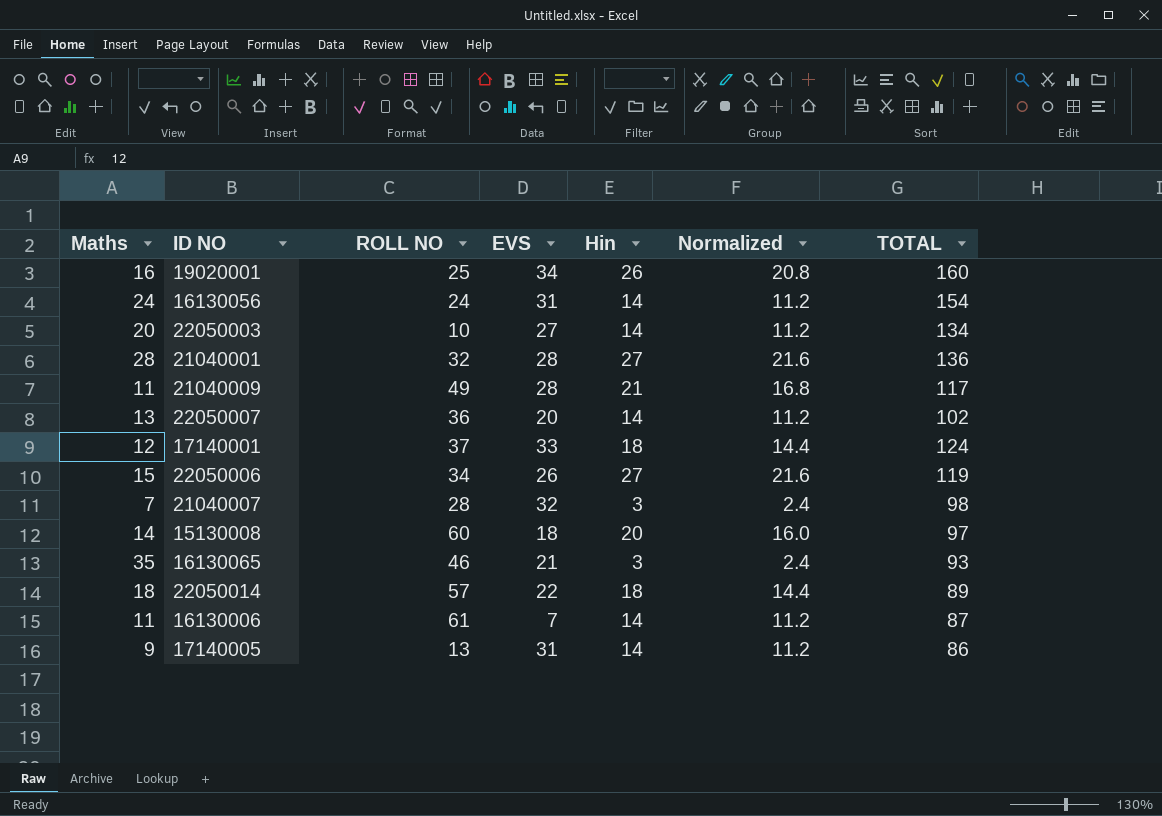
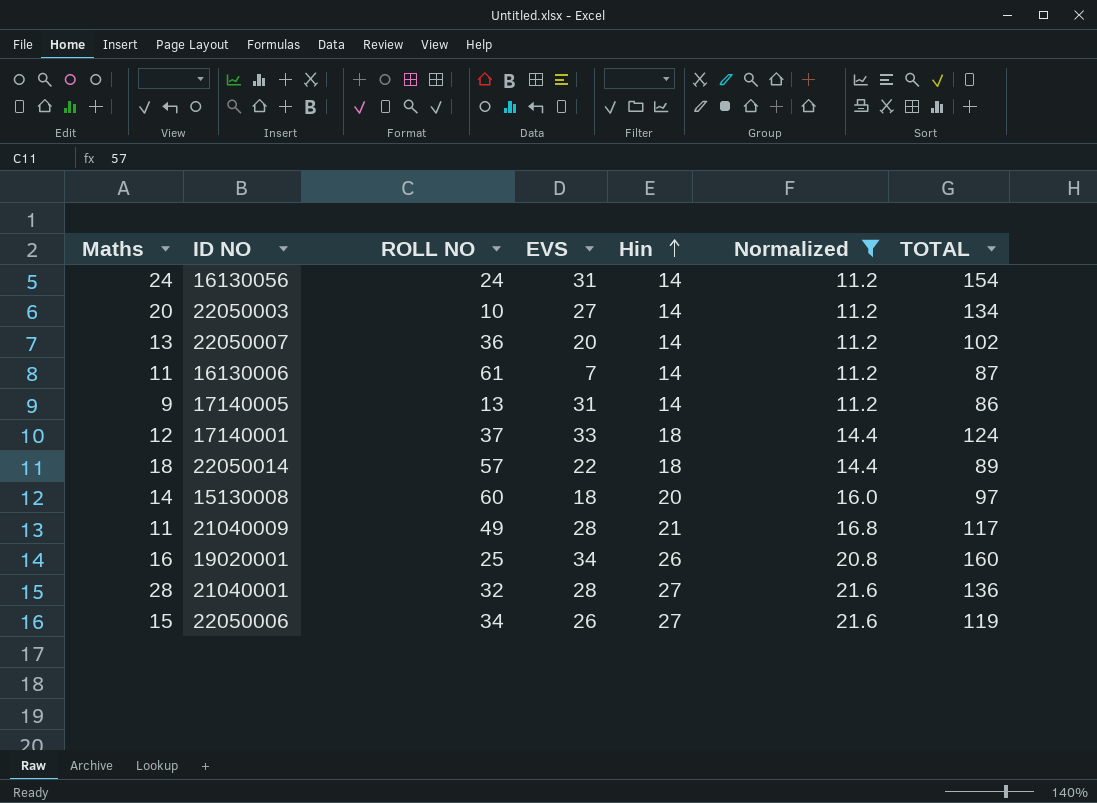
filter: none -> Normalized != 2.4
row order: none -> Hin ascending

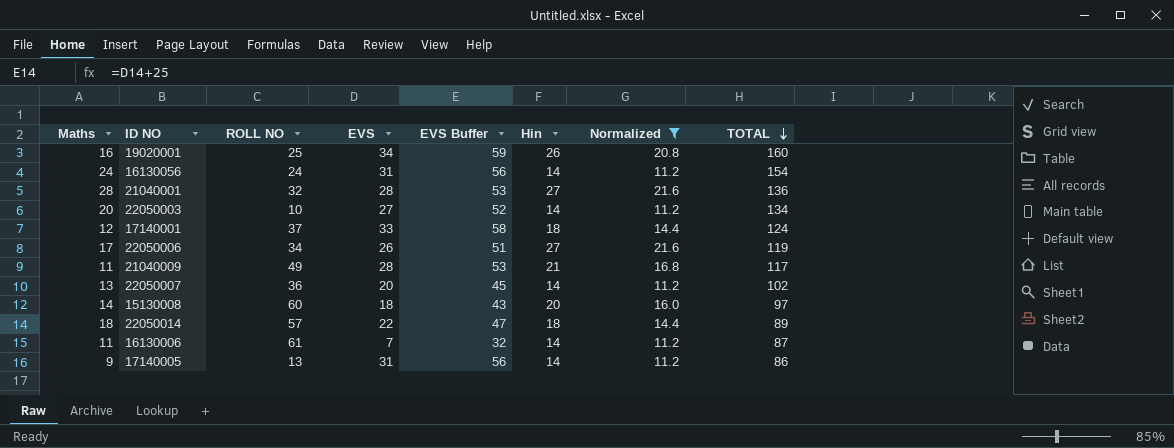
row order: Hin ascending -> TOTAL descending
column EVS Buffer | formula: none -> [EVS] + 25
22050006 | Maths: 15 -> 17

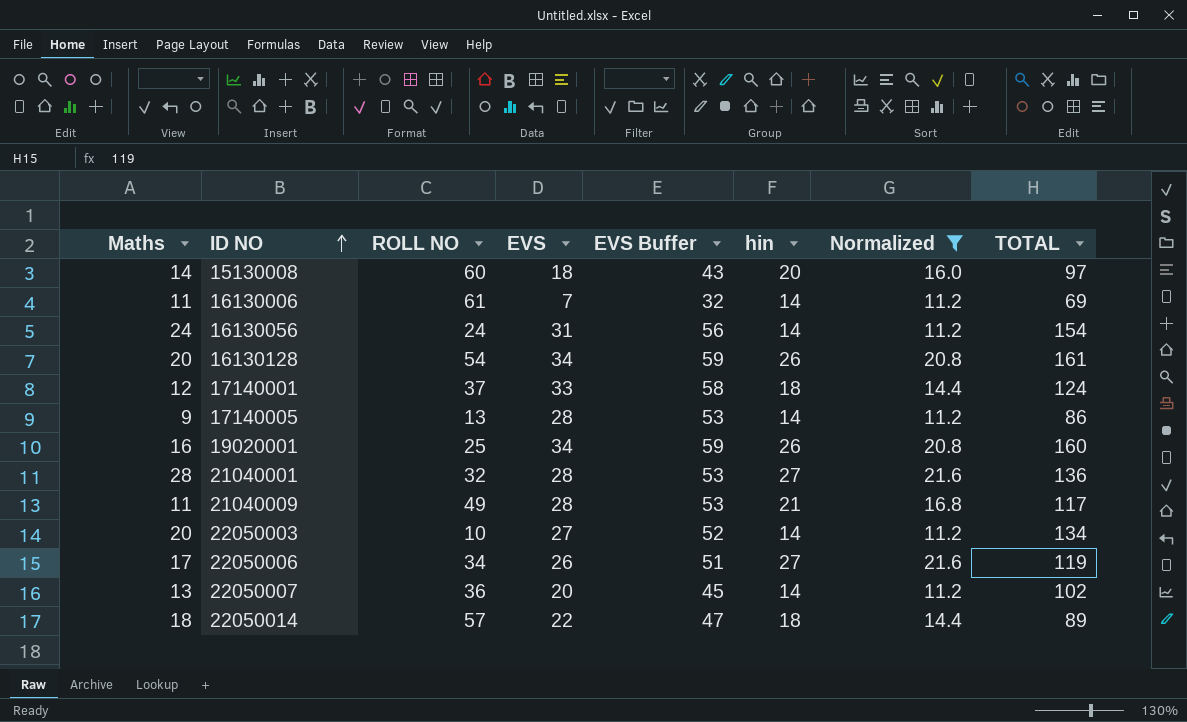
row order: TOTAL descending -> ID NO ascending
column name: Hin -> hin
16130006 | TOTAL: 87 -> 69
row 16130128: none -> 20 | 54 | 34 | 59 | 26 | 20.8 | 161
17140005 | EVS: 31 -> 28
17140005 | EVS Buffer: 56 -> 53

